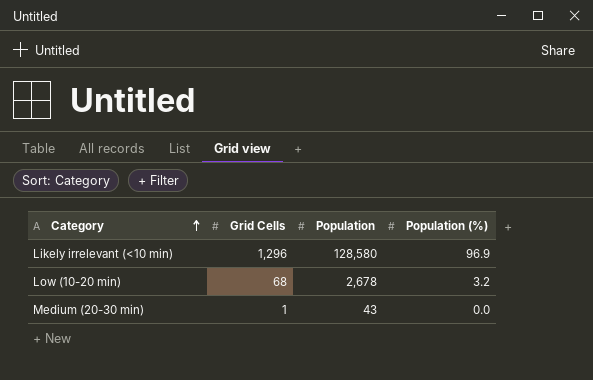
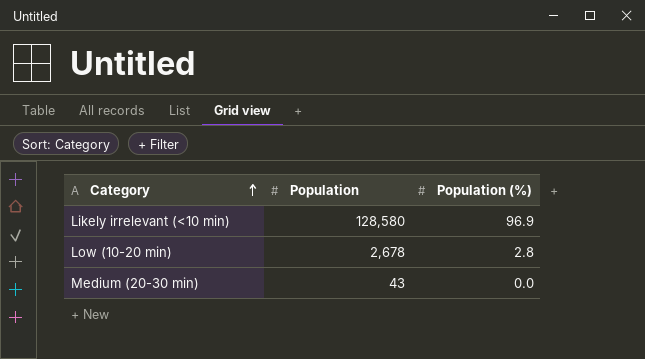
column Grid Cells | position: 2 -> none
Low (10-20 min) | Population (%): 3.2 -> 2.8

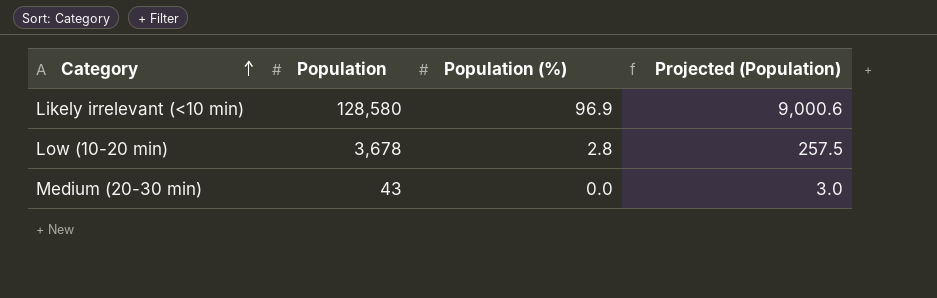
column Projected (Population) | formula: none -> [Population] * 0.07
Low (10-20 min) | Population: 2,678 -> 3,678

